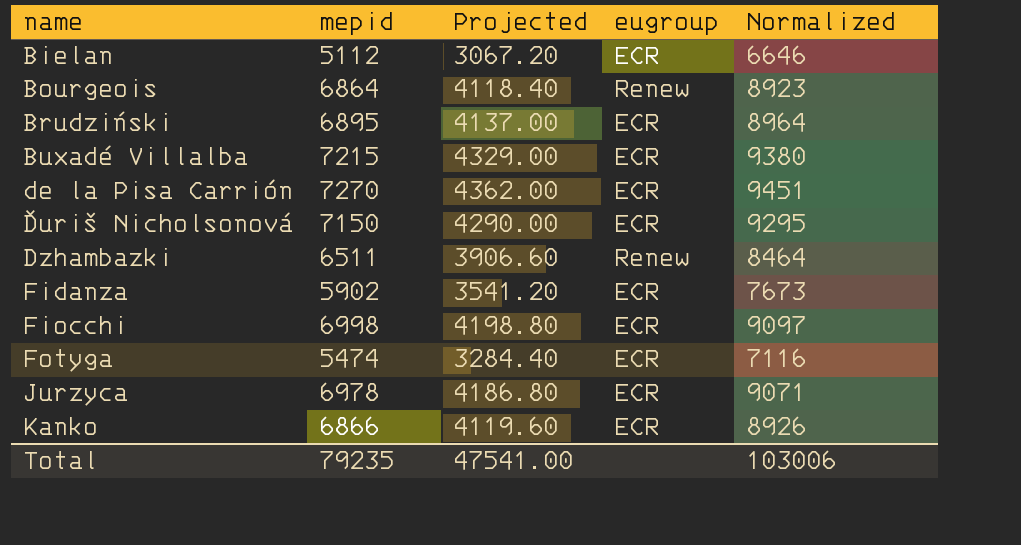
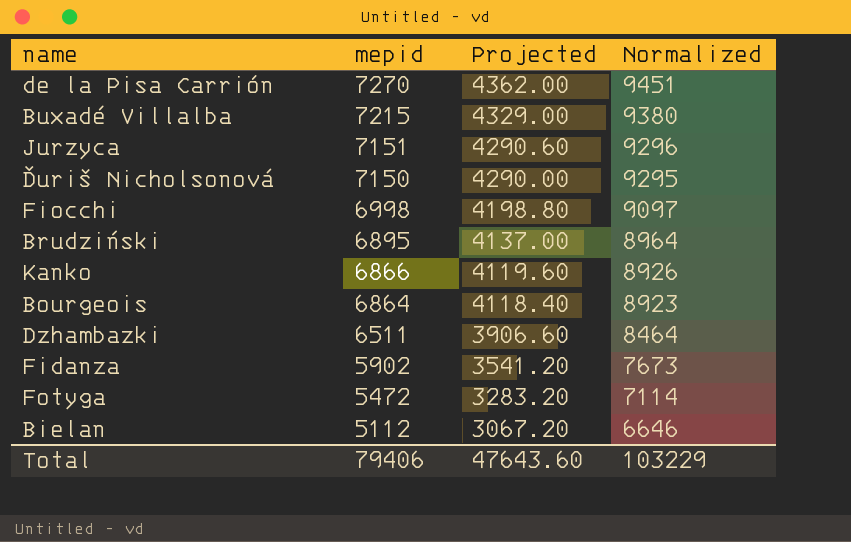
row order: name ascending -> mepid descending
column eugroup | position: 4 -> none
Jurzyca | mepid: 6978 -> 7151
Jurzyca | Projected: 4186.80 -> 4290.60
Jurzyca | Normalized: 9071 -> 9296
Fotyga | mepid: 5474 -> 5472
Fotyga | Projected: 3284.40 -> 3283.20
Fotyga | Normalized: 7116 -> 7114
Total | mepid: 79235 -> 79406
Total | Projected: 47541.00 -> 47643.60
Total | Normalized: 103006 -> 103229

